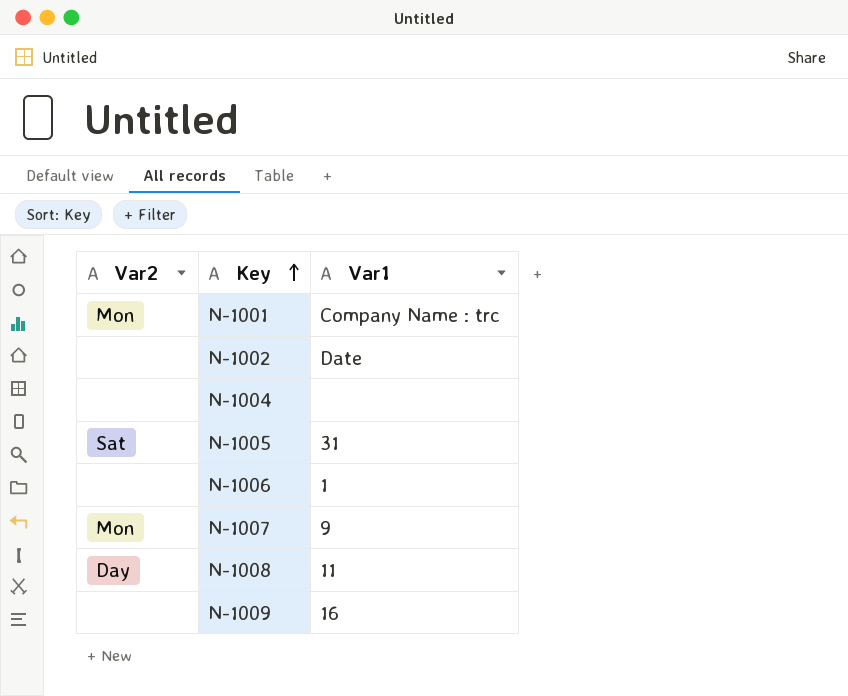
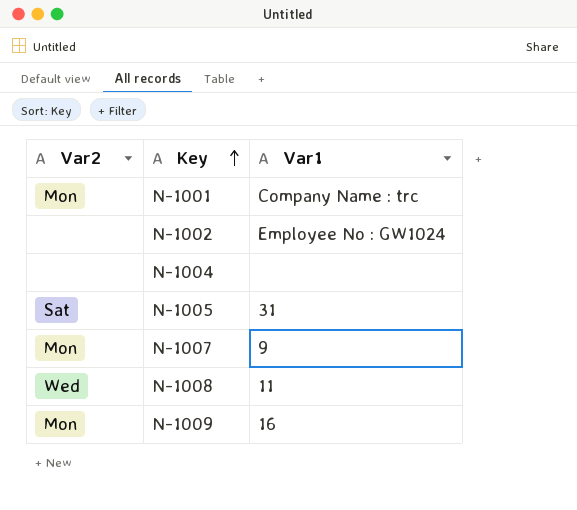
row N-1006: none | 1 -> none
N-1002 | Var1: Date -> Employee No : GW1024
N-1008 | Var2: Day -> Wed
N-1009 | Var2: none -> Mon

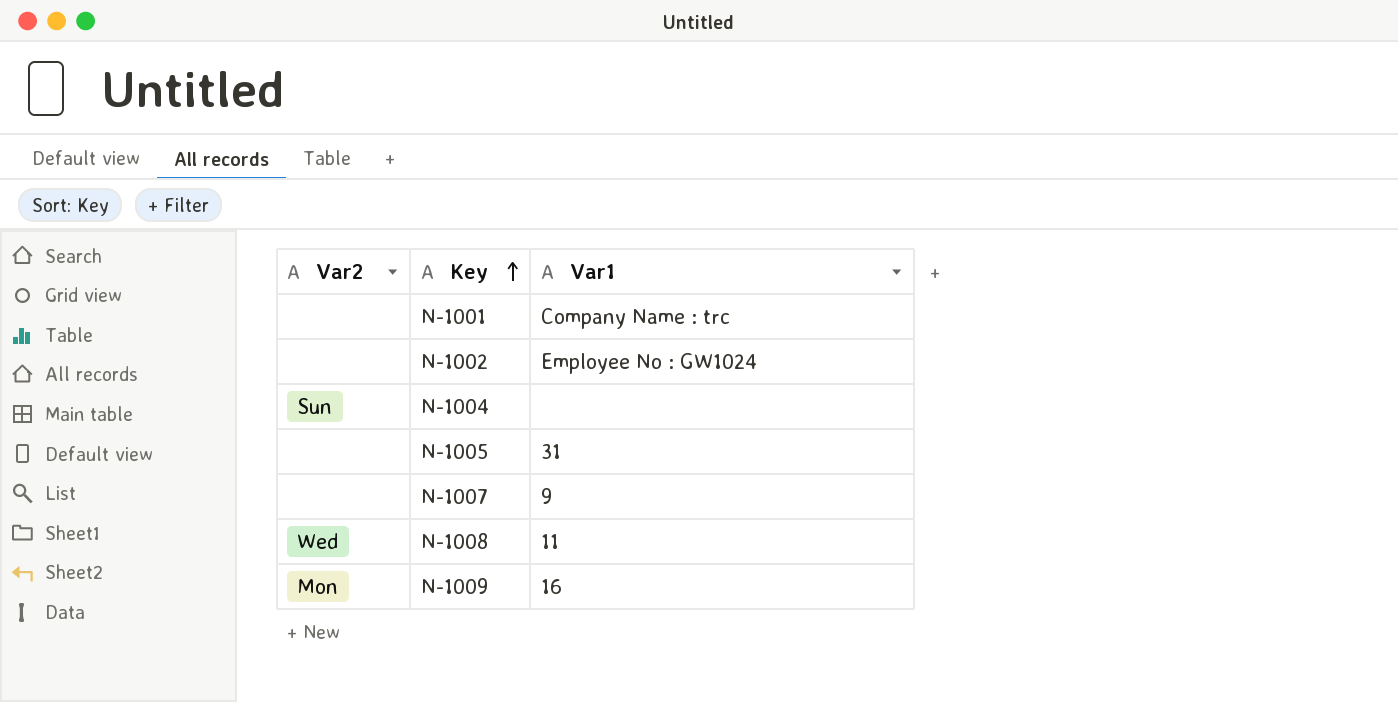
N-1001 | Var2: Mon -> none
N-1004 | Var2: none -> Sun
N-1005 | Var2: Sat -> none
N-1007 | Var2: Mon -> none

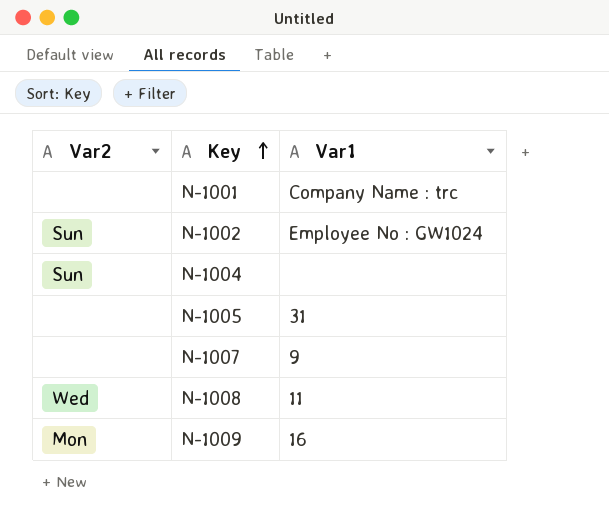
N-1002 | Var2: none -> Sun

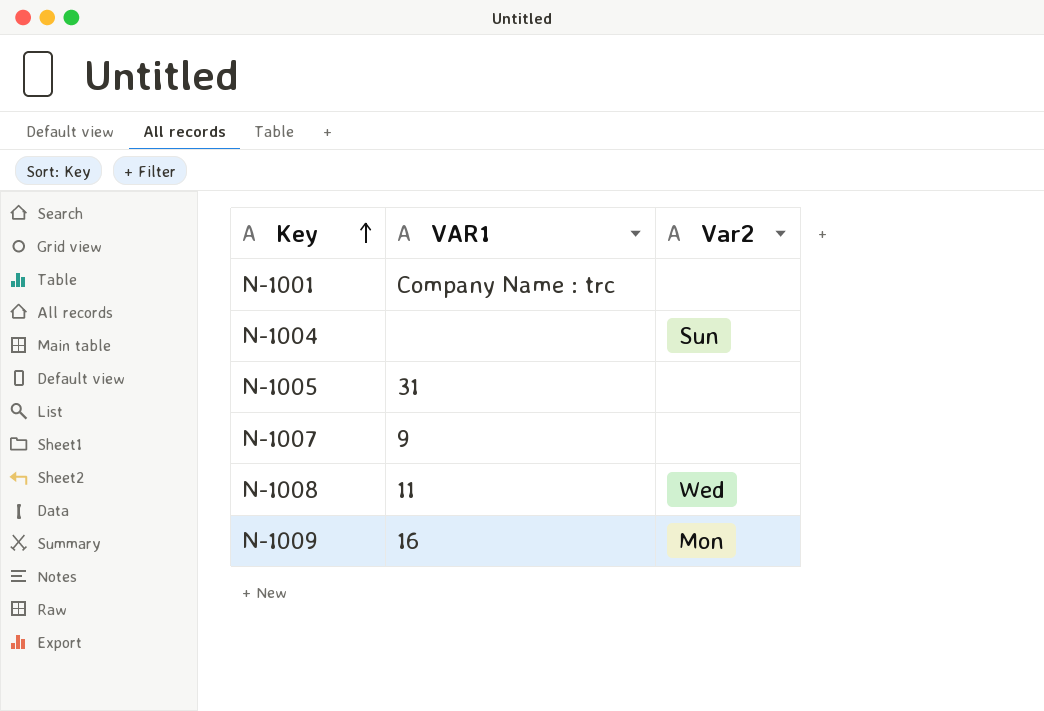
column name: Var1 -> VAR1
column Var2 | position: 1 -> 3
row N-1002: Sun | Employee No : GW1024 -> none

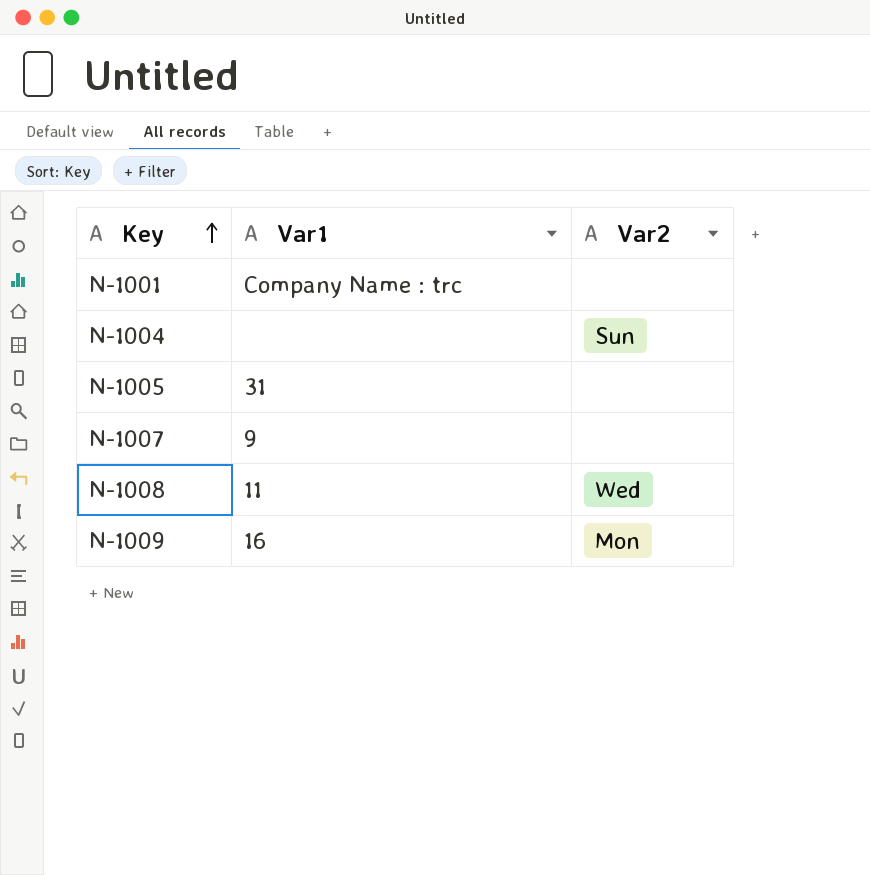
column name: VAR1 -> Var1

